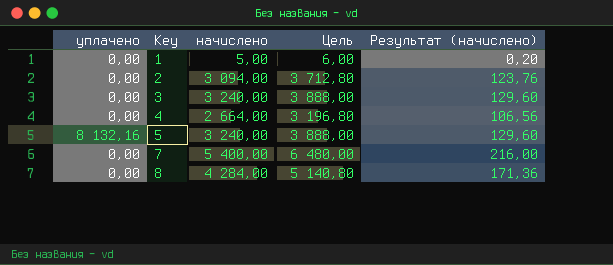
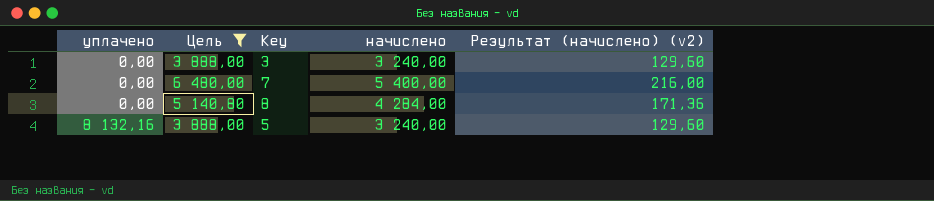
filter: none -> Цель >= 3 888,00
row order: Key ascending -> уплачено ascending
column Цель | position: 4 -> 2
column name: Результат (начислено) -> Результат (начислено) (v2)

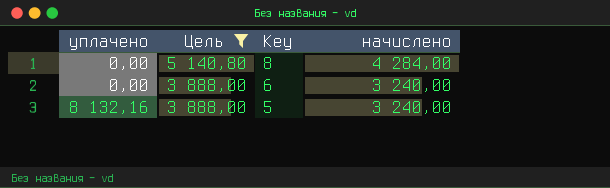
column Результат (начислено) (v2) | formula: [начислено] * 0,04 -> none
row 3: 0,00 | 3 888,00 | 3 240,00 | 129,60 -> none
row 7: 0,00 | 6 480,00 | 5 400,00 | 216,00 -> none
row 6: none -> 0,00 | 3 888,00 | 3 240,00

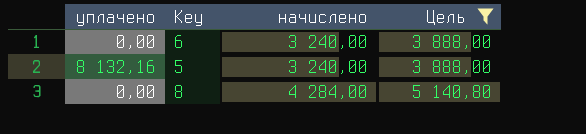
row order: уплачено ascending -> начислено ascending
column Цель | position: 2 -> 4

